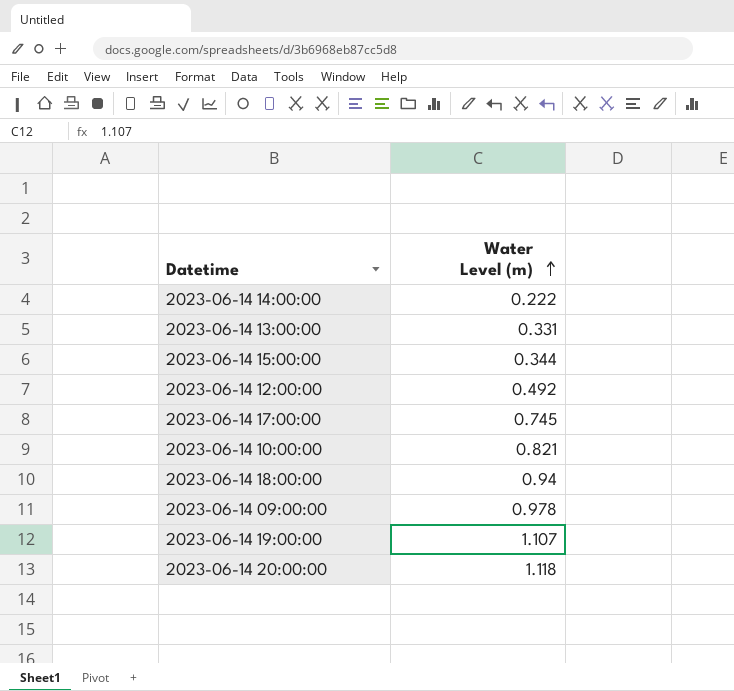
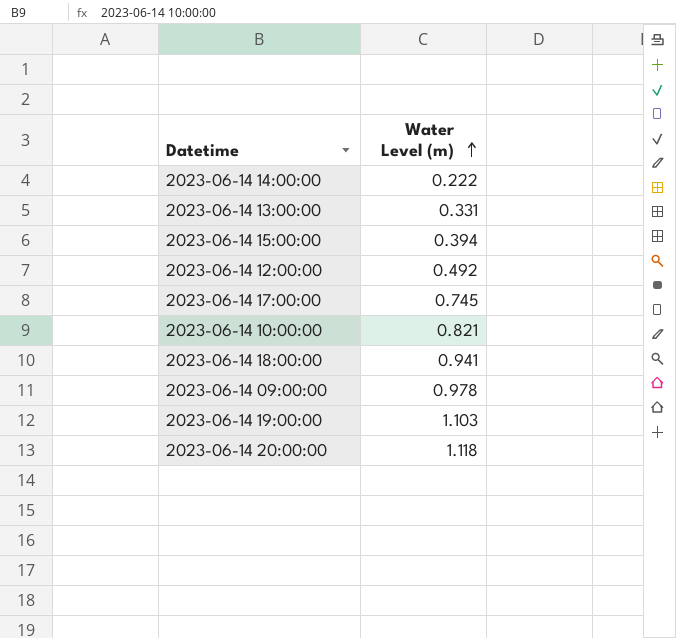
2023-06-14 15:00:00 | Water Level (m): 0.344 -> 0.394
2023-06-14 18:00:00 | Water Level (m): 0.94 -> 0.941
2023-06-14 19:00:00 | Water Level (m): 1.107 -> 1.103

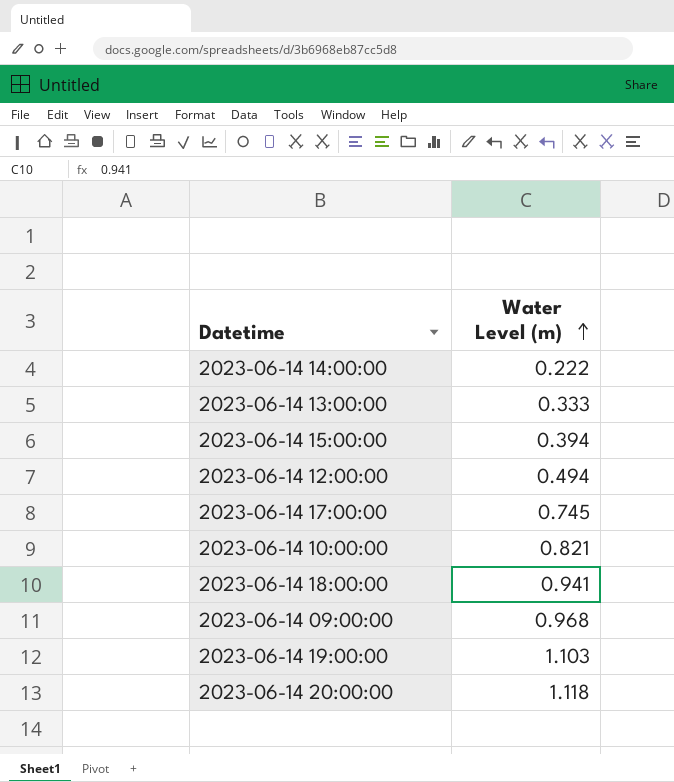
2023-06-14 13:00:00 | Water Level (m): 0.331 -> 0.333
2023-06-14 12:00:00 | Water Level (m): 0.492 -> 0.494
2023-06-14 09:00:00 | Water Level (m): 0.978 -> 0.968

